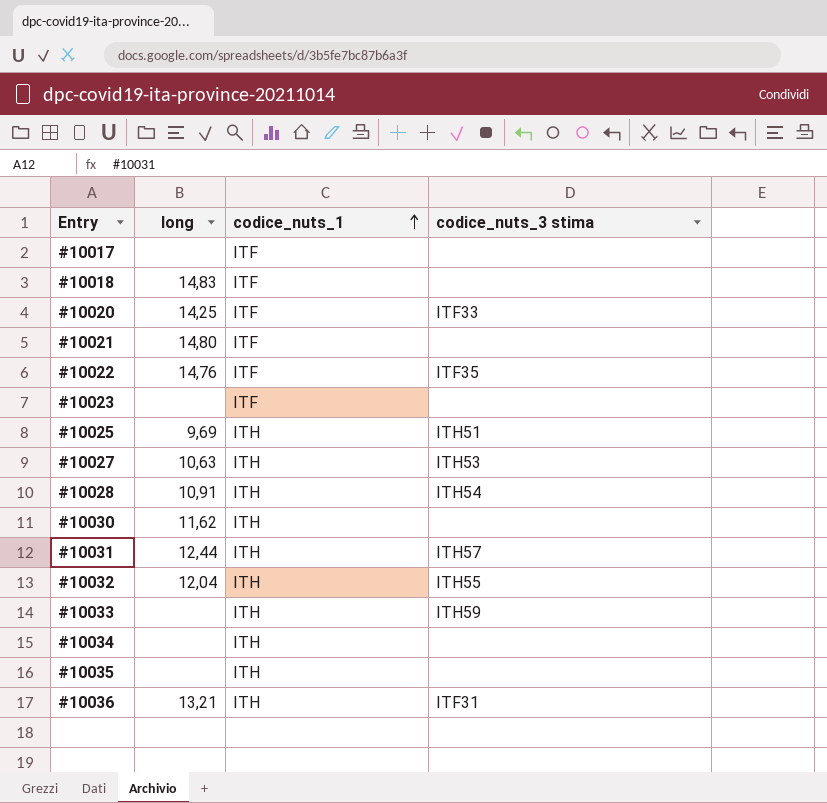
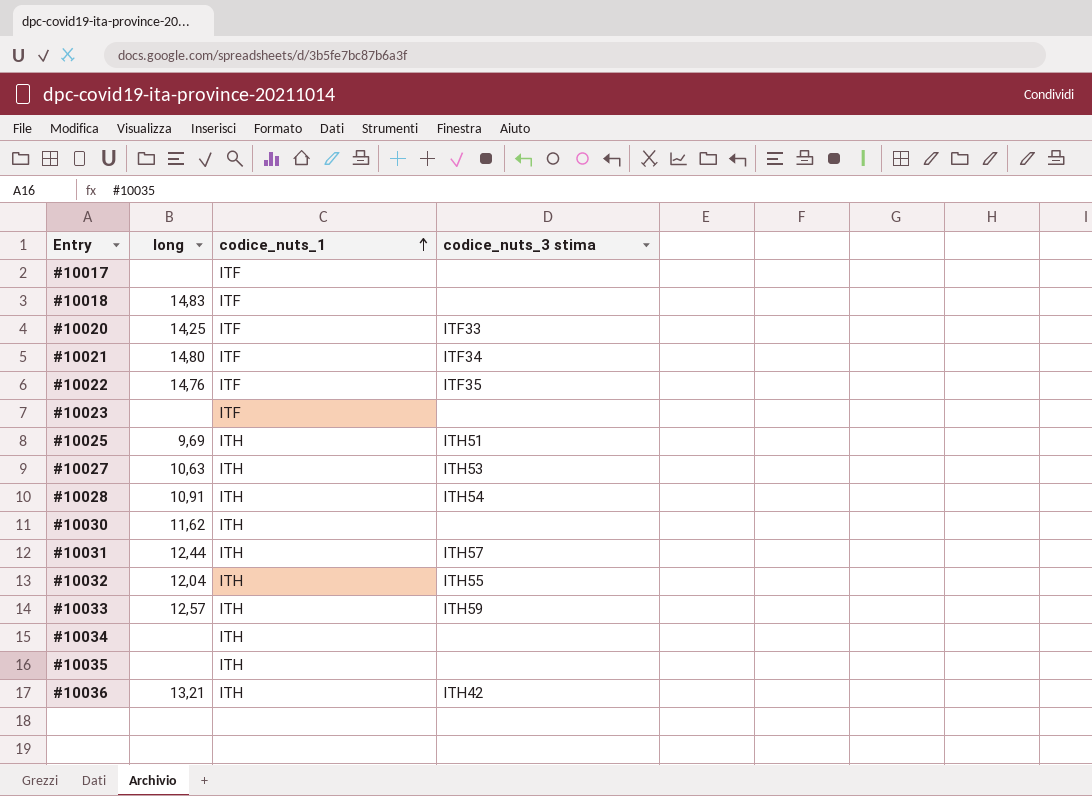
#10021 | codice_nuts_3 stima: none -> ITF34
#10033 | long: none -> 12,57
#10036 | codice_nuts_3 stima: ITF31 -> ITH42

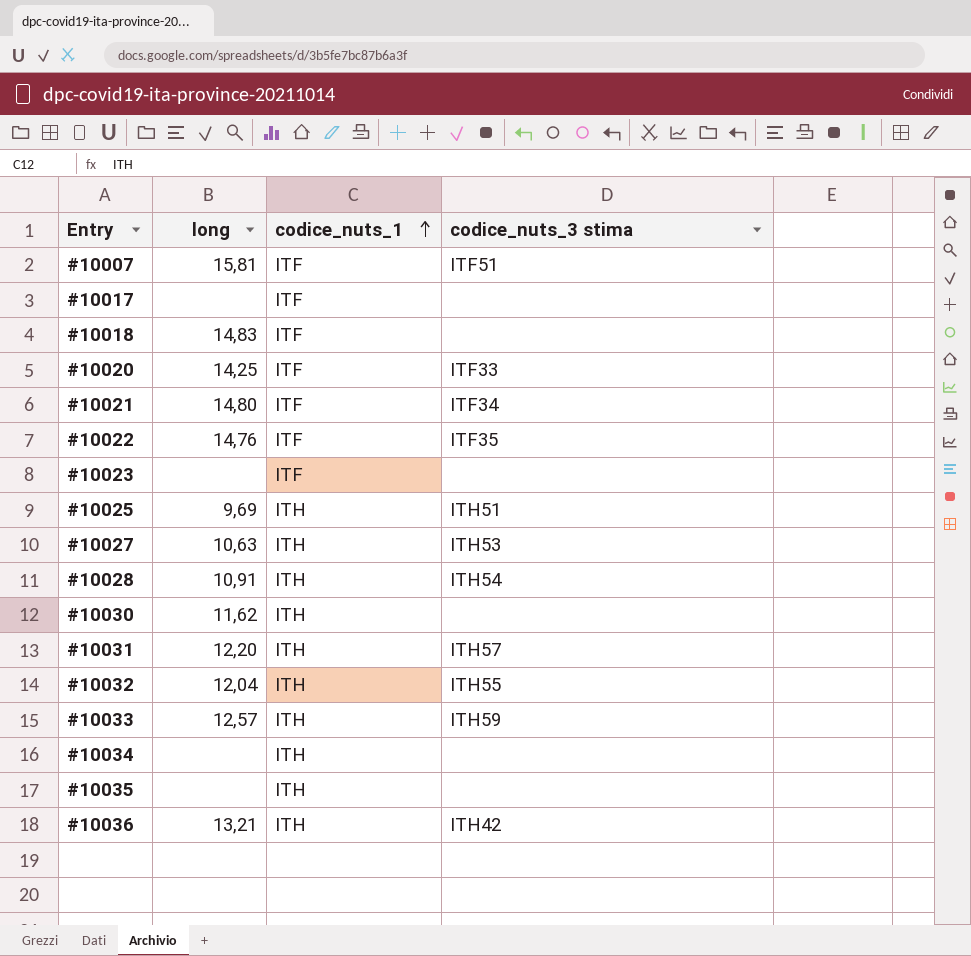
row #10007: none -> 15,81 | ITF | ITF51
#10031 | long: 12,44 -> 12,20

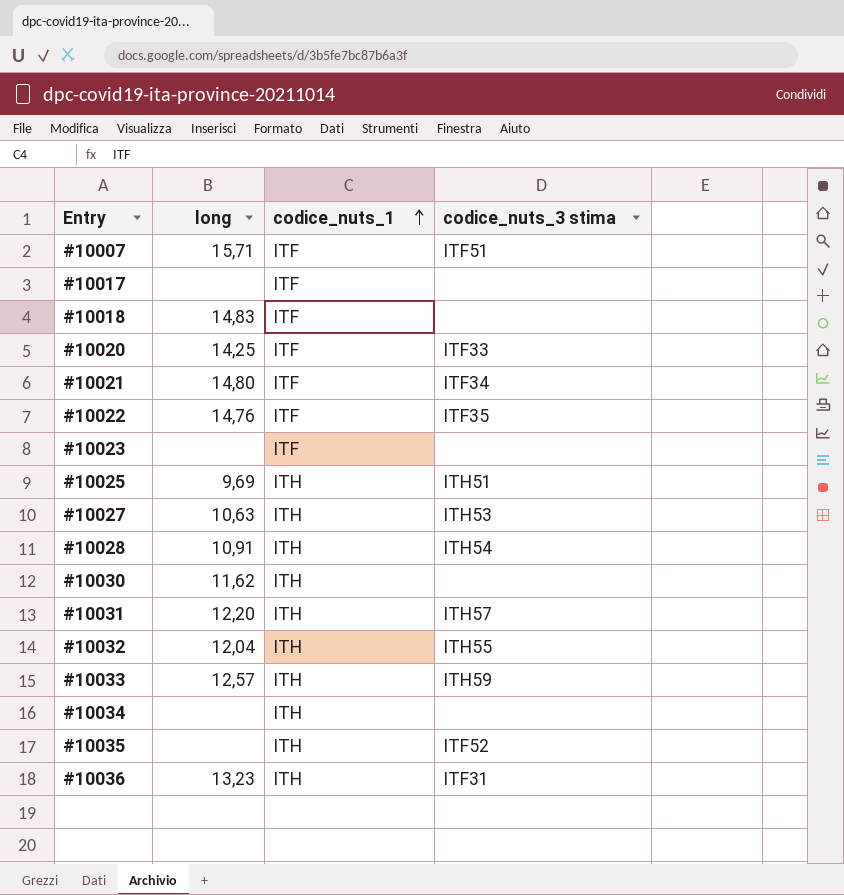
#10007 | long: 15,81 -> 15,71
#10035 | codice_nuts_3 stima: none -> ITF52
#10036 | long: 13,21 -> 13,23
#10036 | codice_nuts_3 stima: ITH42 -> ITF31

